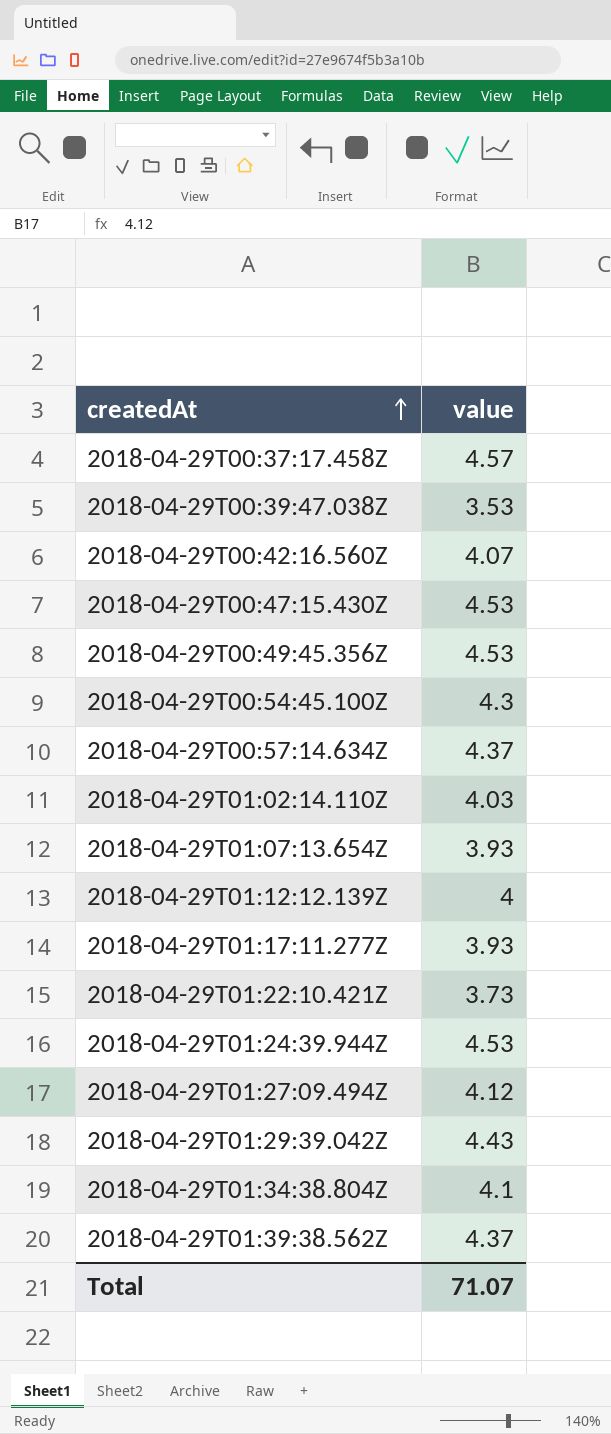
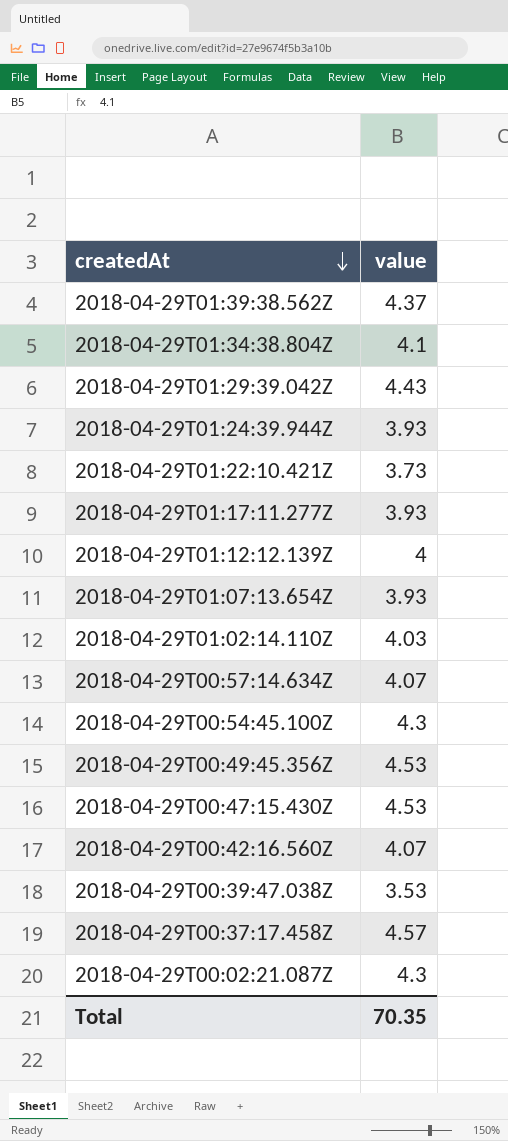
row order: createdAt ascending -> createdAt descending
row 2018-04-29T01:27:09.494Z: 4.12 -> none
2018-04-29T01:24:39.944Z | value: 4.53 -> 3.93
2018-04-29T00:57:14.634Z | value: 4.37 -> 4.07
row 2018-04-29T00:02:21.087Z: none -> 4.3
Total | value: 71.07 -> 70.35

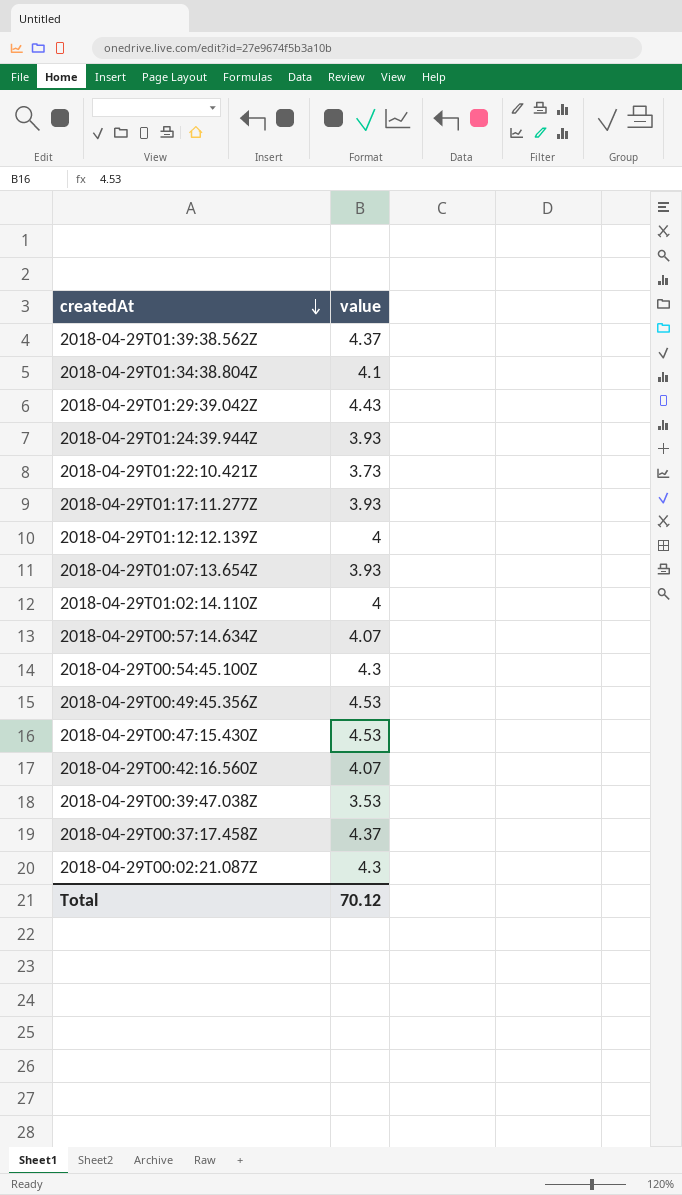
2018-04-29T01:02:14.110Z | value: 4.03 -> 4
2018-04-29T00:37:17.458Z | value: 4.57 -> 4.37
Total | value: 70.35 -> 70.12

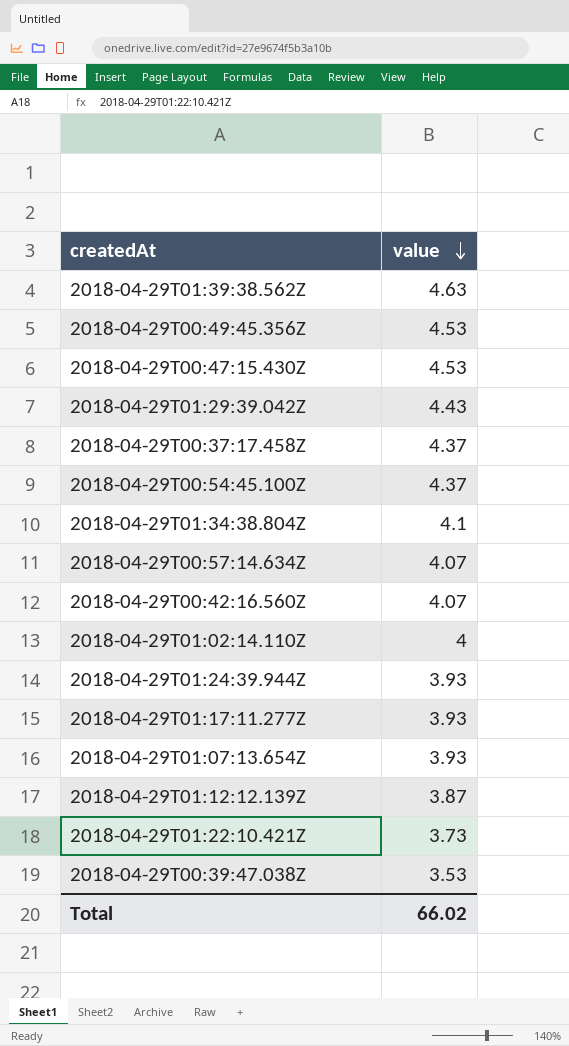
row order: createdAt descending -> value descending
row 2018-04-29T00:02:21.087Z: 4.3 -> none
2018-04-29T01:39:38.562Z | value: 4.37 -> 4.63
2018-04-29T00:54:45.100Z | value: 4.3 -> 4.37
2018-04-29T01:12:12.139Z | value: 4 -> 3.87
Total | value: 70.12 -> 66.02

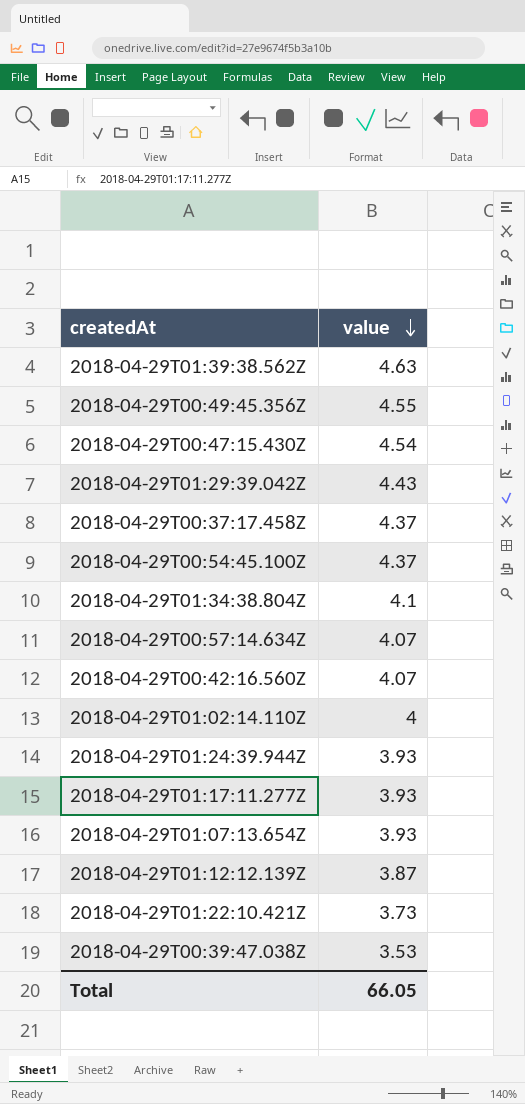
2018-04-29T00:49:45.356Z | value: 4.53 -> 4.55
2018-04-29T00:47:15.430Z | value: 4.53 -> 4.54
Total | value: 66.02 -> 66.05

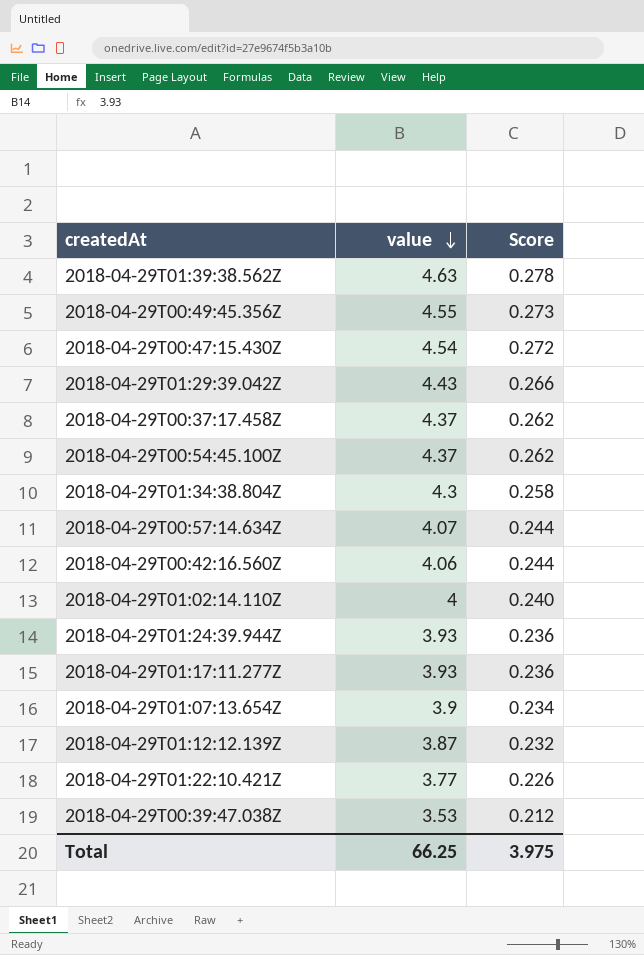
column Score | formula: none -> [value] * 0.06
2018-04-29T01:34:38.804Z | value: 4.1 -> 4.3
2018-04-29T00:42:16.560Z | value: 4.07 -> 4.06
2018-04-29T01:07:13.654Z | value: 3.93 -> 3.9
2018-04-29T01:22:10.421Z | value: 3.73 -> 3.77
Total | value: 66.05 -> 66.25

